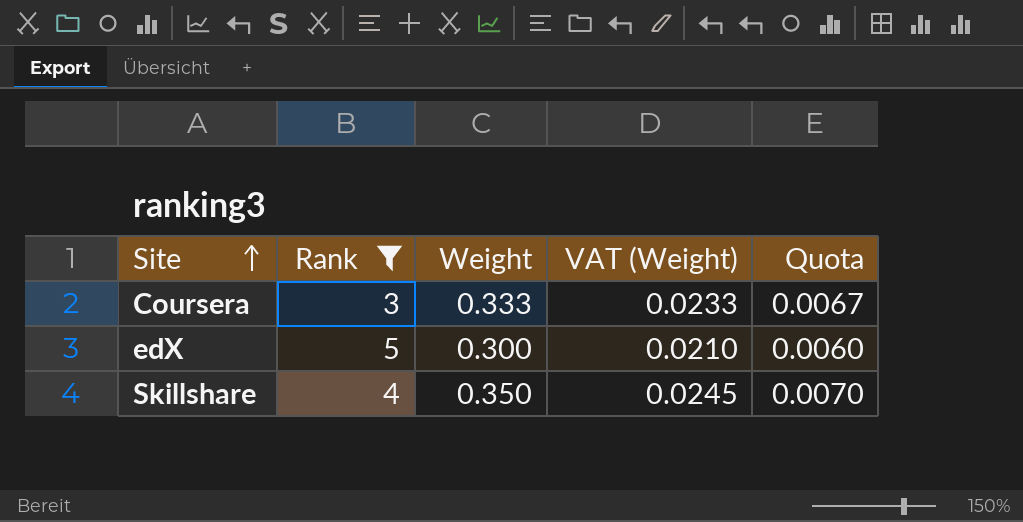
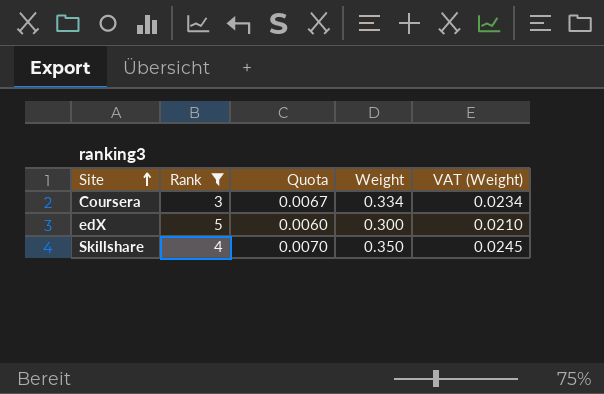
column Quota | position: 5 -> 3
Coursera | Weight: 0.333 -> 0.334
Coursera | VAT (Weight): 0.0233 -> 0.0234

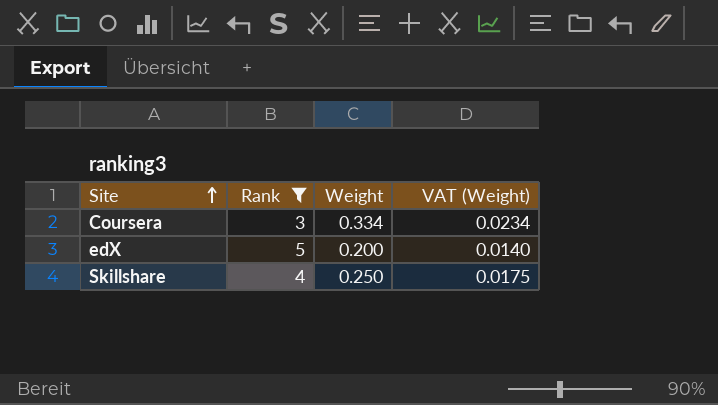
column Quota | formula: [Weight] * 0.02 -> none
edX | Weight: 0.300 -> 0.200
edX | VAT (Weight): 0.0210 -> 0.0140
Skillshare | Weight: 0.350 -> 0.250
Skillshare | VAT (Weight): 0.0245 -> 0.0175

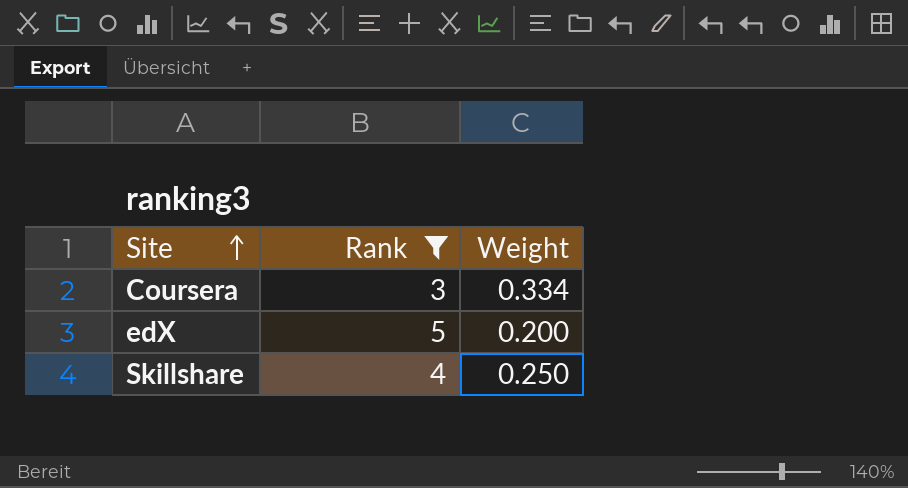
column VAT (Weight) | formula: [Weight] * 0.07 -> none

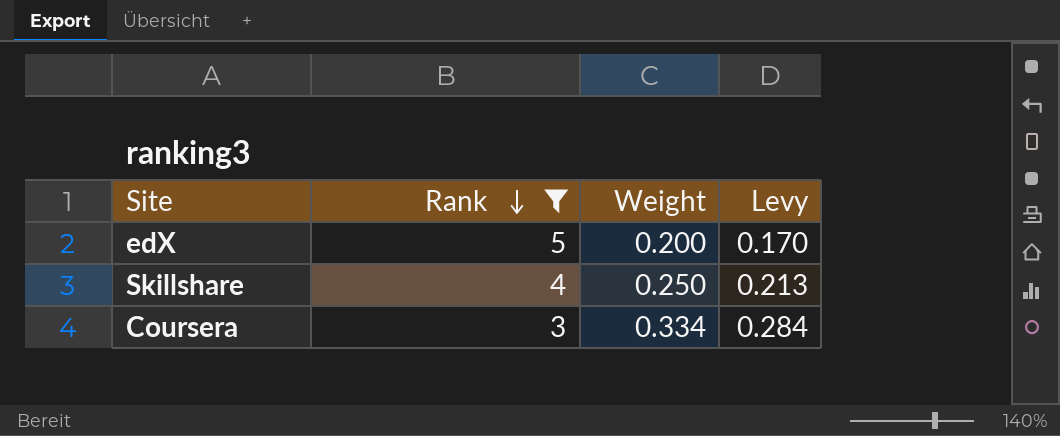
row order: Site ascending -> Rank descending
column Levy | formula: none -> [Weight] * 0.85

